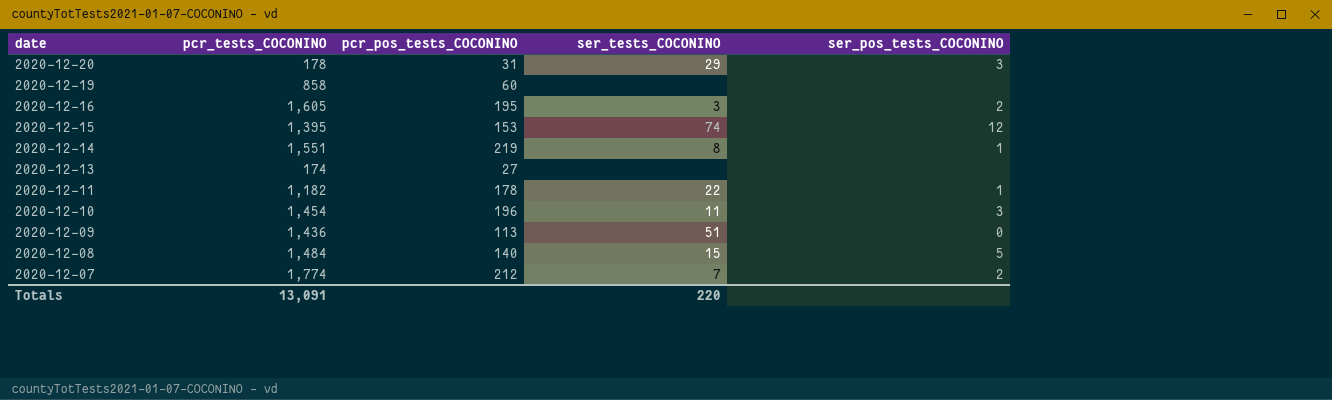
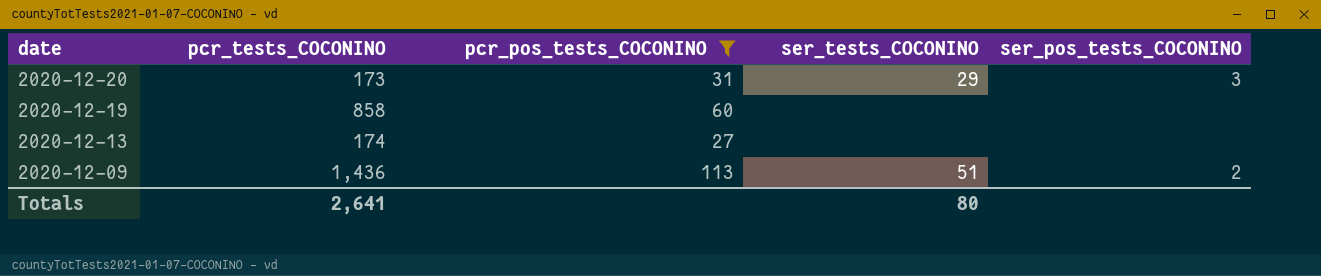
filter: none -> pcr_pos_tests_COCONINO <= 113
2020-12-20 | pcr_tests_COCONINO: 178 -> 173
2020-12-09 | ser_pos_tests_COCONINO: 0 -> 2
Totals | pcr_tests_COCONINO: 13,091 -> 2,641
Totals | ser_tests_COCONINO: 220 -> 80

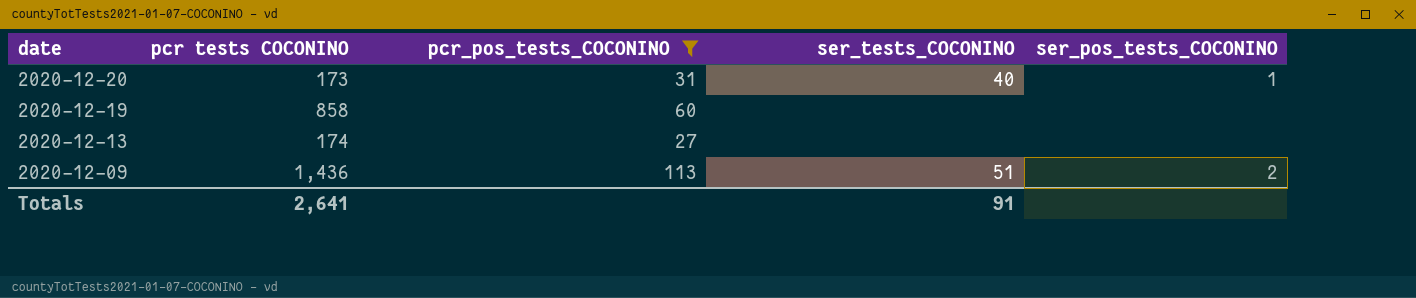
column name: pcr_tests_COCONINO -> pcr tests COCONINO
2020-12-20 | ser_tests_COCONINO: 29 -> 40
2020-12-20 | ser_pos_tests_COCONINO: 3 -> 1
Totals | ser_tests_COCONINO: 80 -> 91

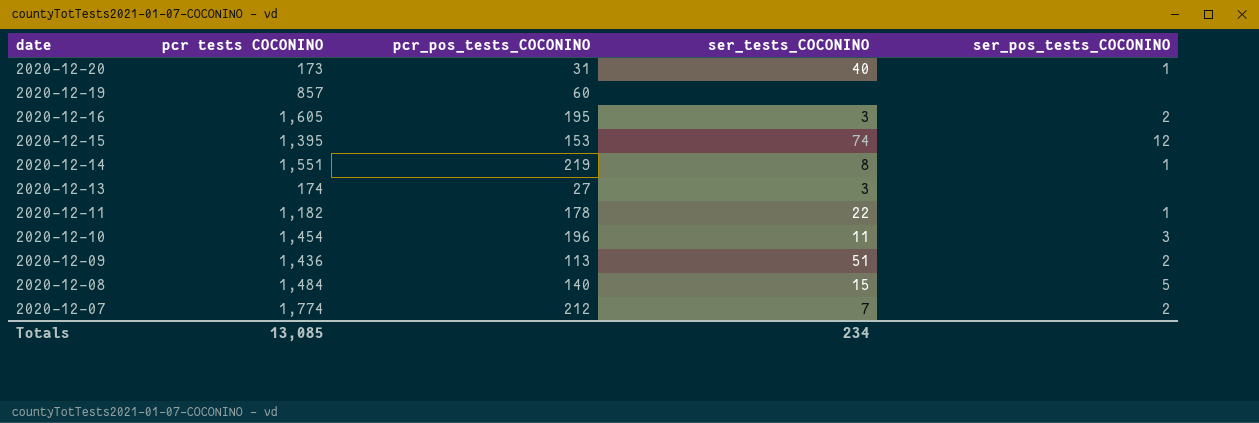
filter: pcr_pos_tests_COCONINO <= 113 -> none
2020-12-19 | pcr tests COCONINO: 858 -> 857
2020-12-13 | ser_tests_COCONINO: none -> 3
Totals | pcr tests COCONINO: 2,641 -> 13,085
Totals | ser_tests_COCONINO: 91 -> 234

